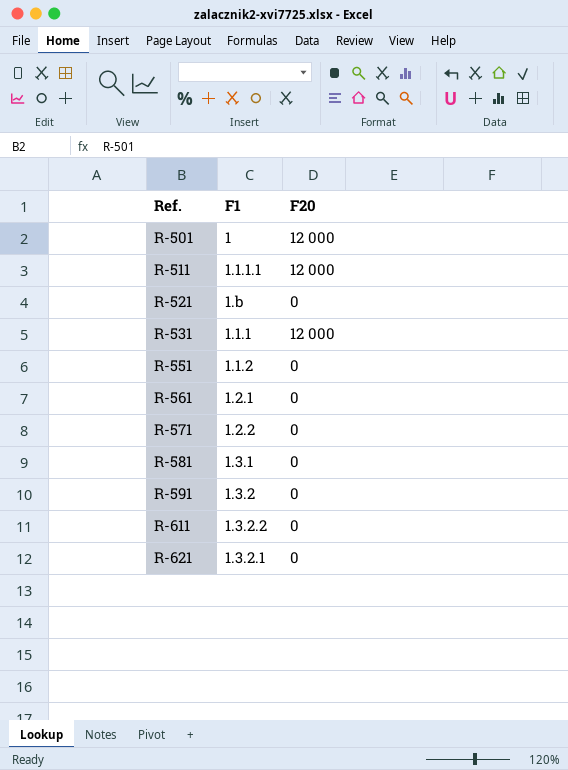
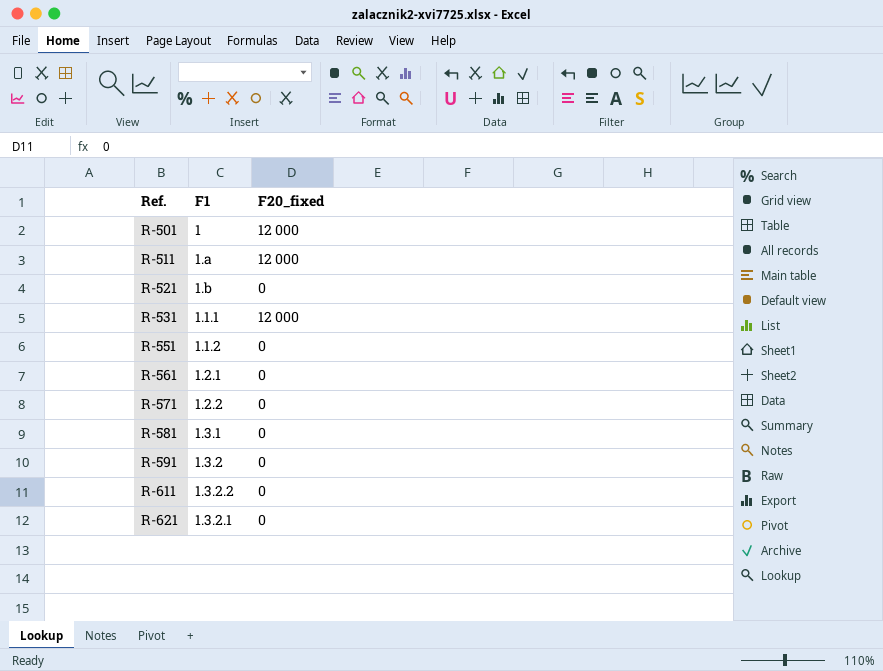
column name: F20 -> F20_fixed
R-511 | F1: 1.1.1.1 -> 1.a

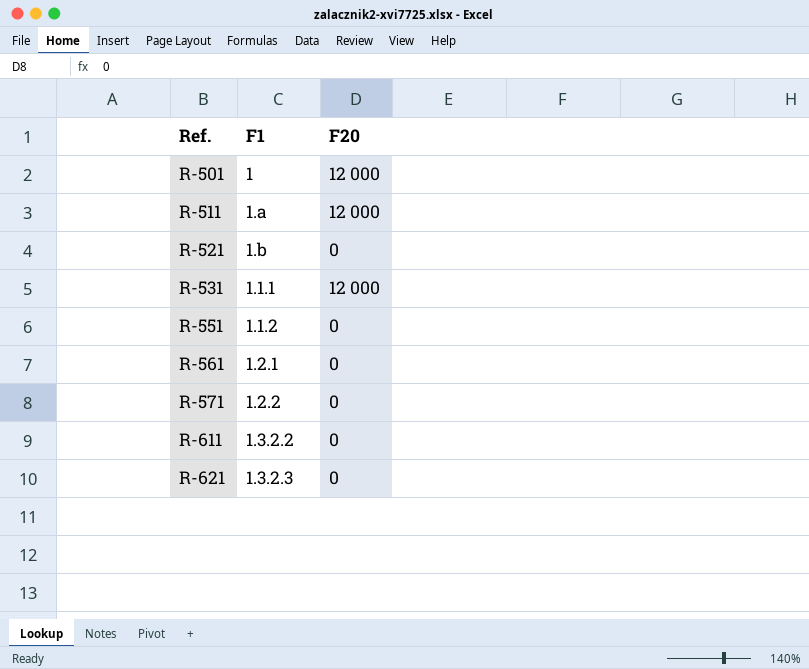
column name: F20_fixed -> F20
row R-581: 1.3.1 | 0 -> none
row R-591: 1.3.2 | 0 -> none
R-621 | F1: 1.3.2.1 -> 1.3.2.3

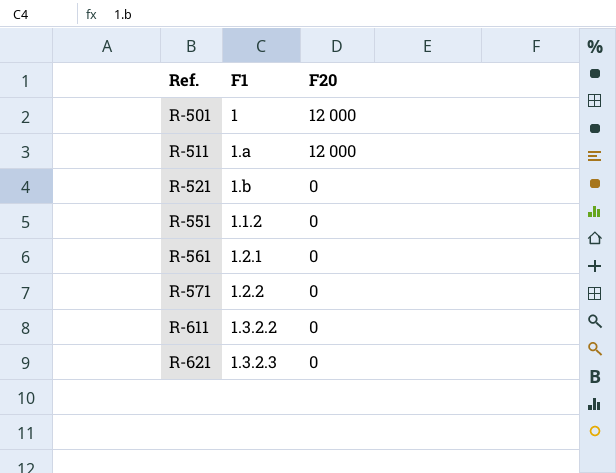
row R-531: 1.1.1 | 12 000 -> none

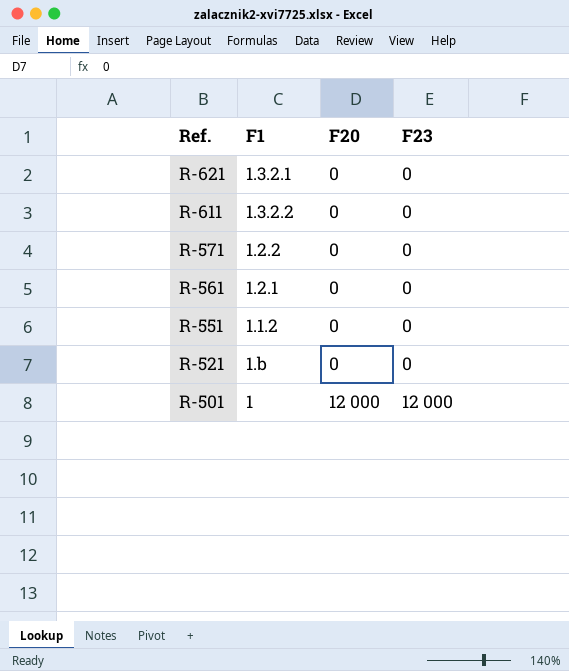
row order: Ref. ascending -> Ref. descending
column F23 | position: none -> 4
row R-511: 1.a | 12 000 -> none
R-621 | F1: 1.3.2.3 -> 1.3.2.1

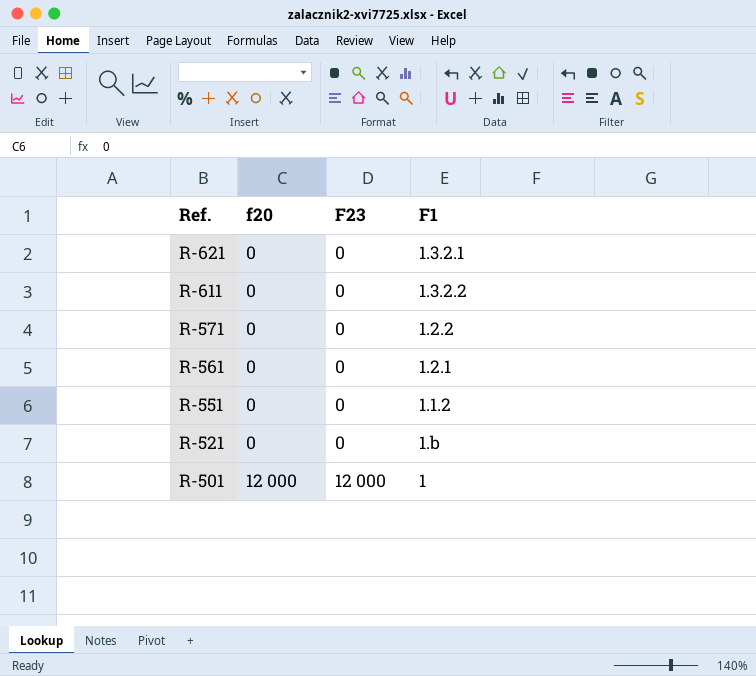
column name: F20 -> f20
column F1 | position: 2 -> 4

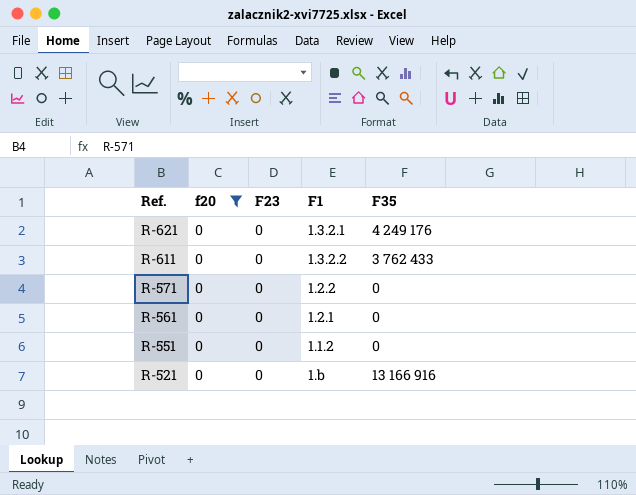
filter: none -> f20 = 0
column F35 | position: none -> 5

